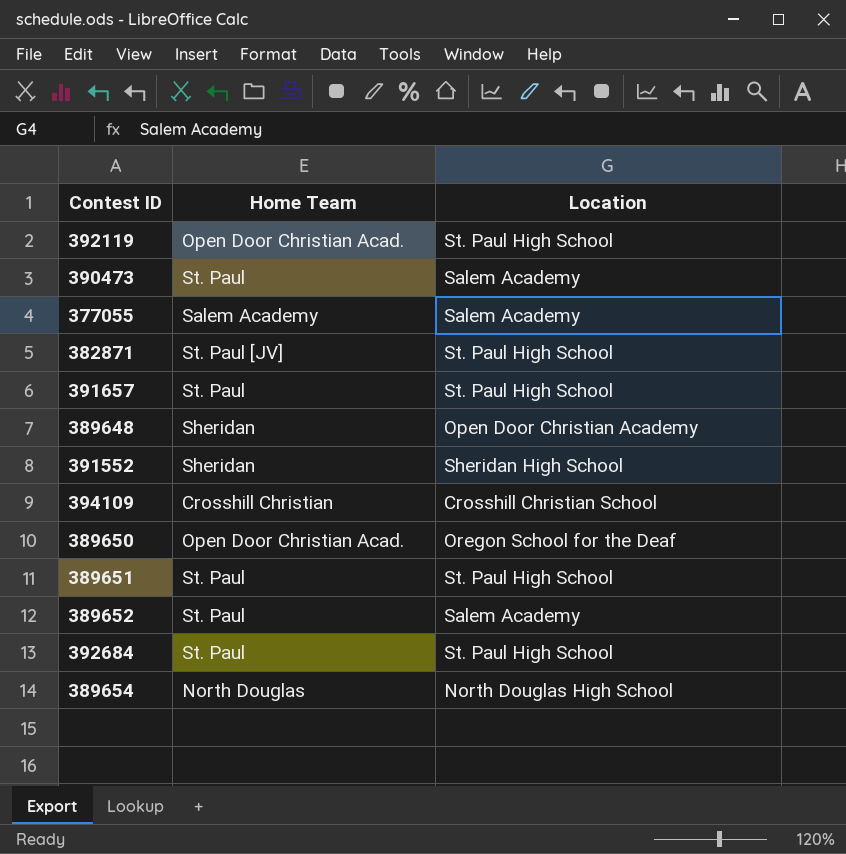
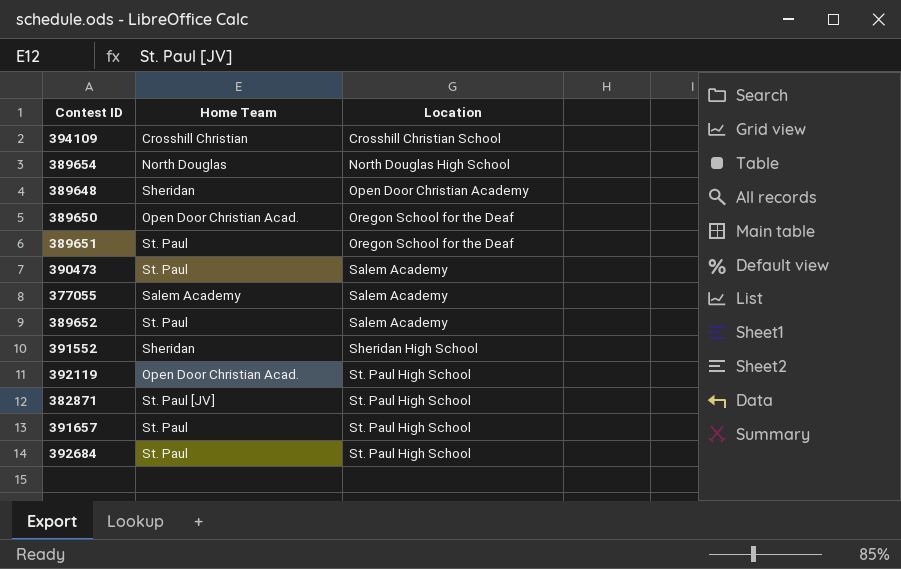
row order: none -> Location ascending
389651 | Location: St. Paul High School -> Oregon School for the Deaf

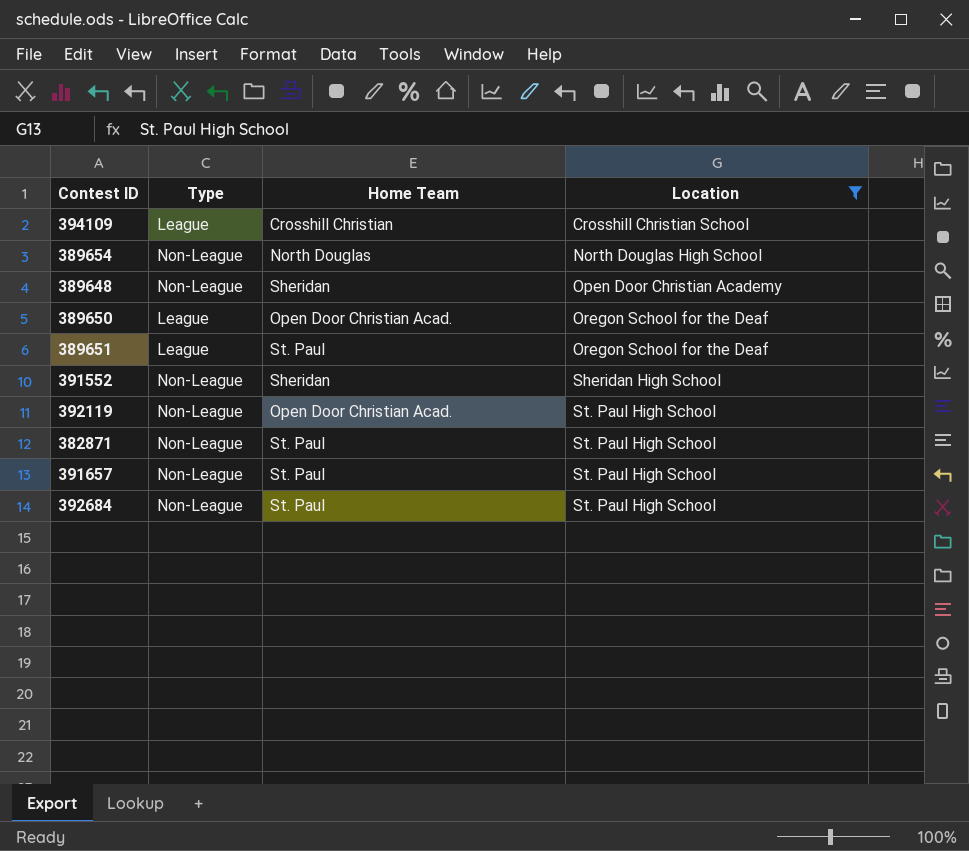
filter: none -> Location != Salem Academy
column Type | position: none -> 2
382871 | Home Team: St. Paul [JV] -> St. Paul

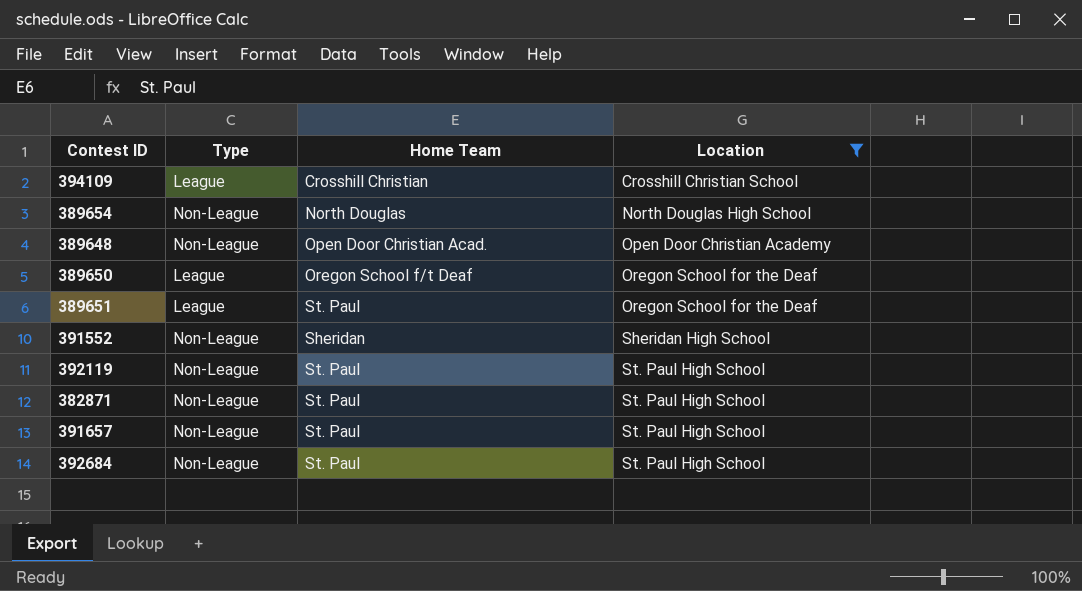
389648 | Home Team: Sheridan -> Open Door Christian Acad.
389650 | Home Team: Open Door Christian Acad. -> Oregon School f/t Deaf
392119 | Home Team: Open Door Christian Acad. -> St. Paul

